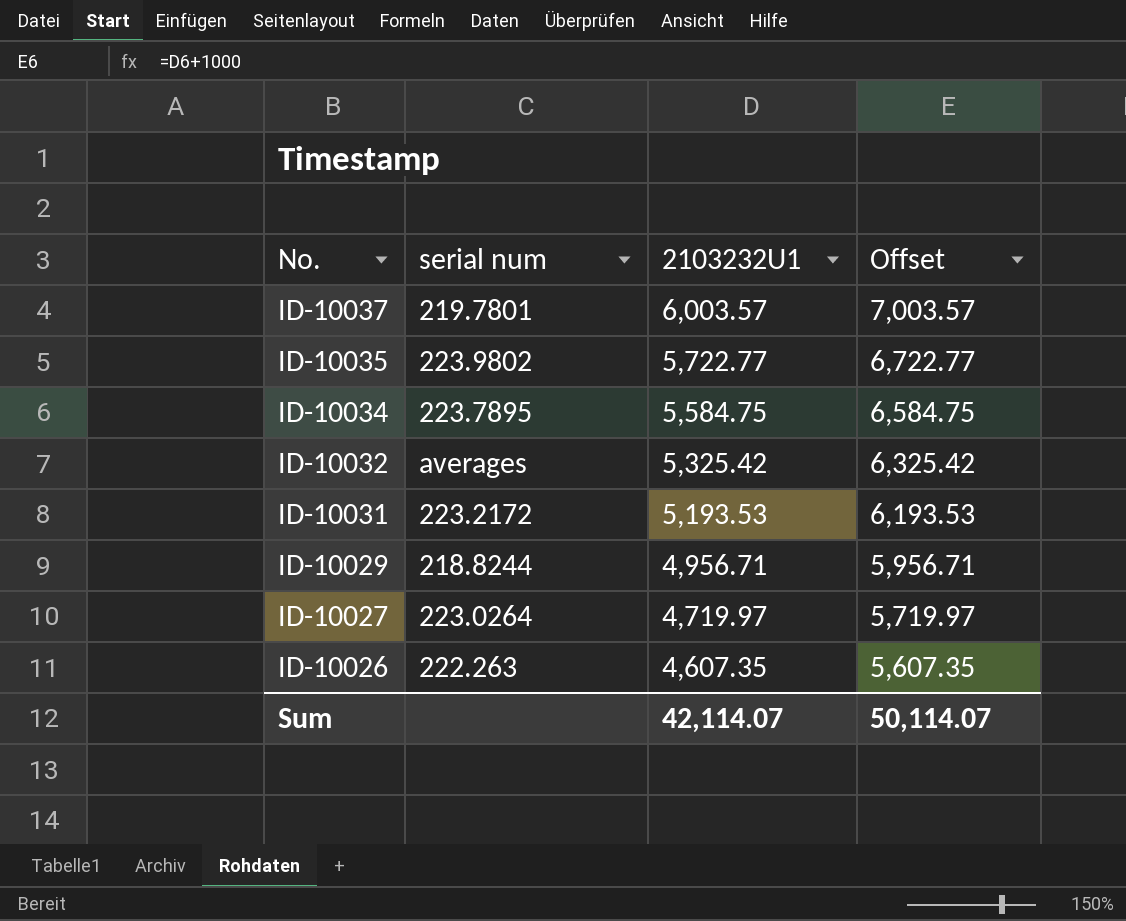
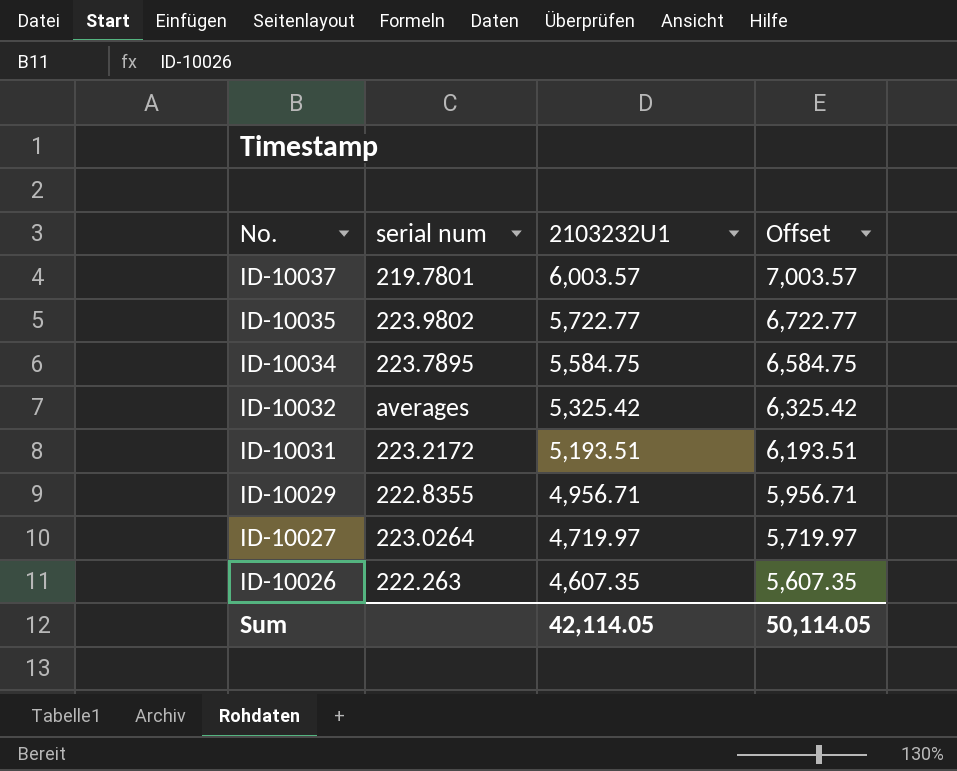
ID-10031 | 2103232U1: 5,193.53 -> 5,193.51
ID-10031 | Offset: 6,193.53 -> 6,193.51
ID-10029 | serial num: 218.8244 -> 222.8355
Sum | 2103232U1: 42,114.07 -> 42,114.05
Sum | Offset: 50,114.07 -> 50,114.05

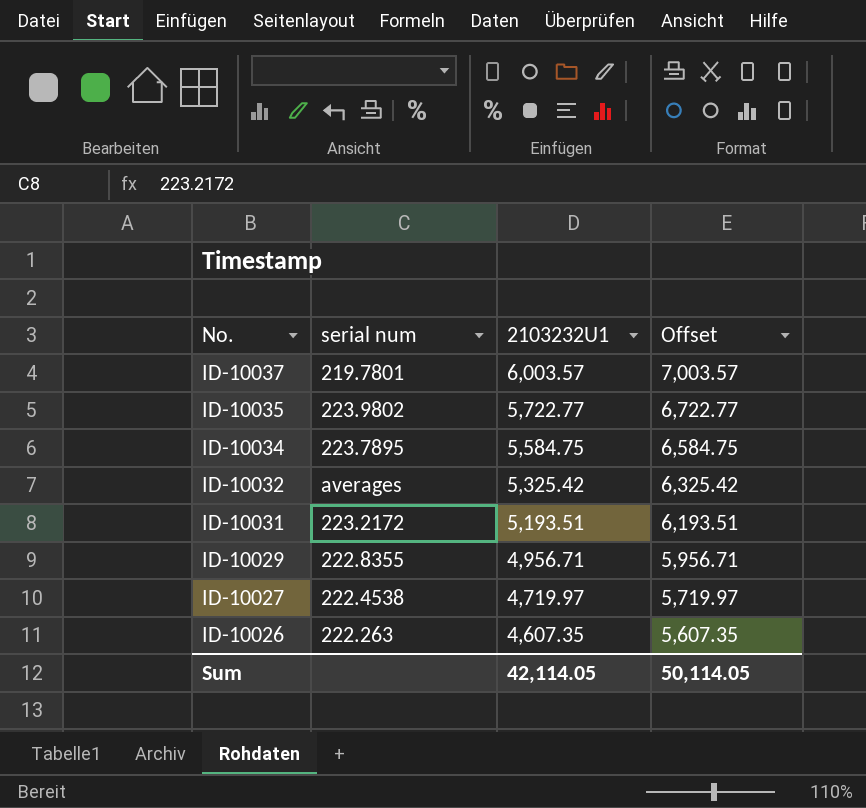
ID-10027 | serial num: 223.0264 -> 222.4538

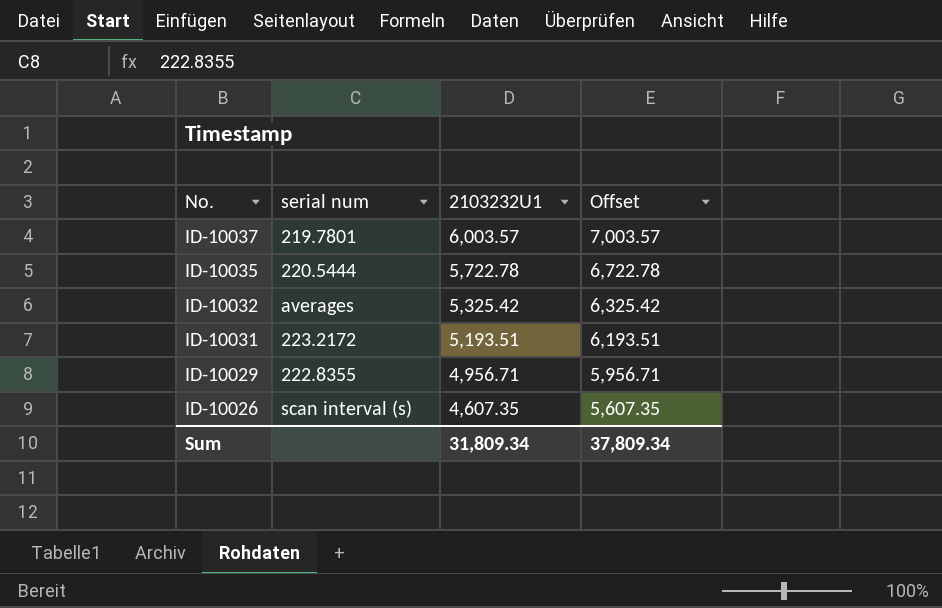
row ID-10034: 223.7895 | 5,584.75 | 6,584.75 -> none
row ID-10027: 222.4538 | 4,719.97 | 5,719.97 -> none
ID-10035 | serial num: 223.9802 -> 220.5444
ID-10035 | 2103232U1: 5,722.77 -> 5,722.78
ID-10035 | Offset: 6,722.77 -> 6,722.78
ID-10026 | serial num: 222.263 -> scan interval (s)
Sum | 2103232U1: 42,114.05 -> 31,809.34
Sum | Offset: 50,114.05 -> 37,809.34

